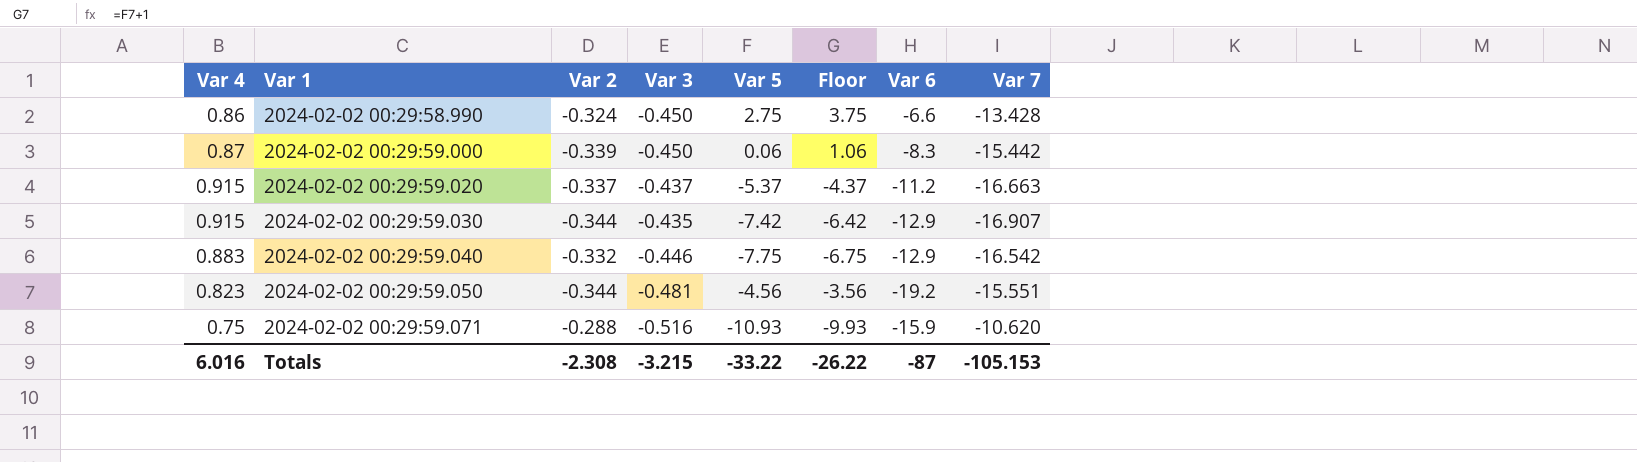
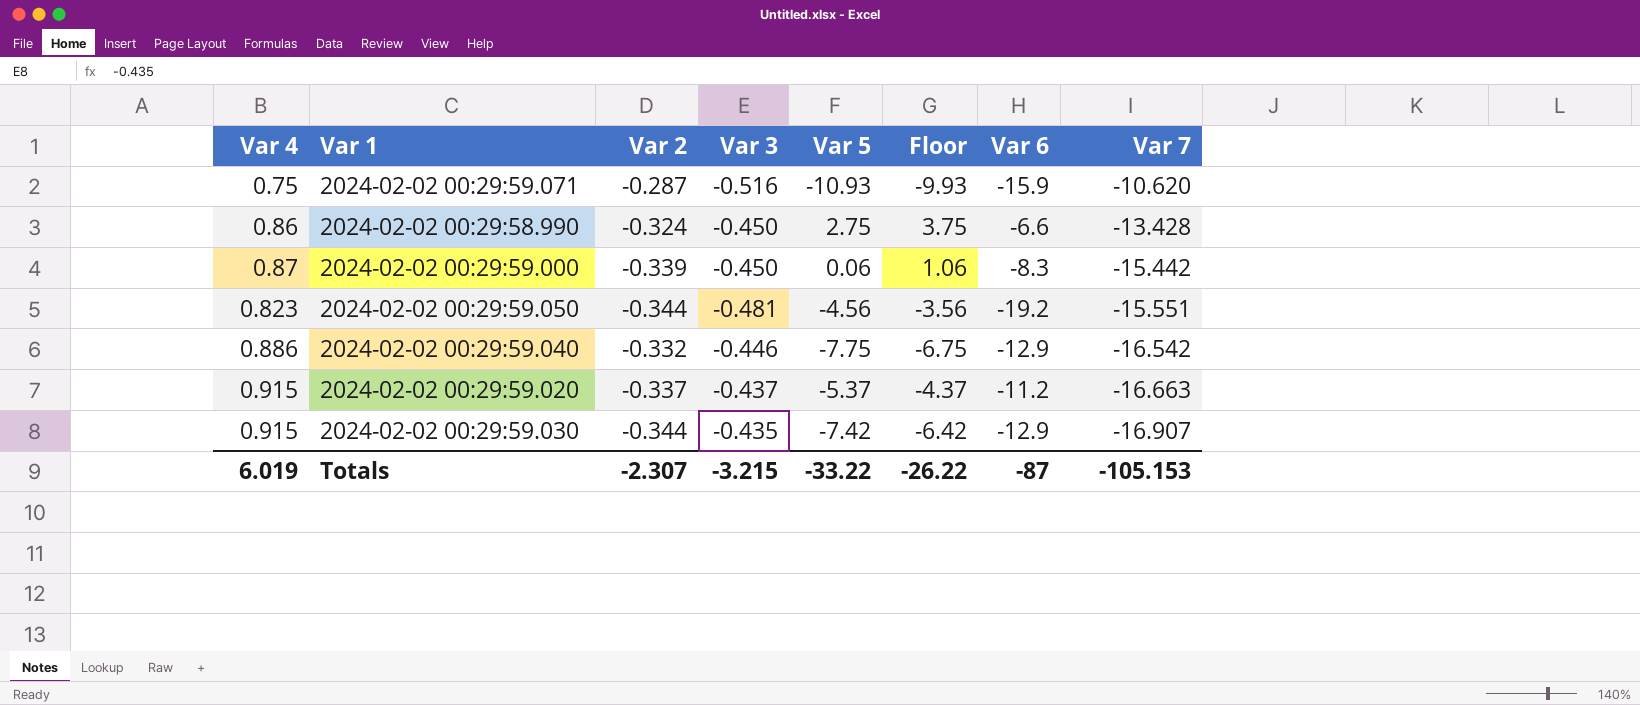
row order: Var 1 ascending -> Var 7 descending
2024-02-02 00:29:59.071 | Var 2: -0.288 -> -0.287
2024-02-02 00:29:59.040 | Var 4: 0.883 -> 0.886
Totals | Var 4: 6.016 -> 6.019
Totals | Var 2: -2.308 -> -2.307

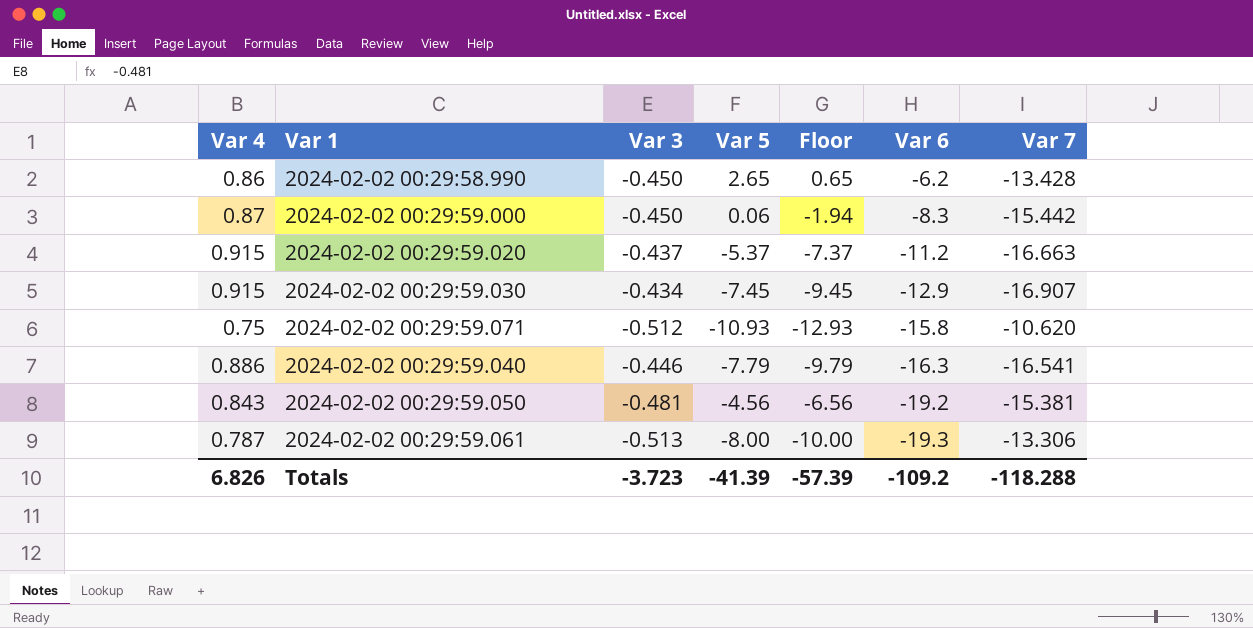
row order: Var 7 descending -> Var 6 descending
column Var 2 | position: 3 -> none
column Floor | formula: [Var 5] + 1 -> [Var 5] - 2
2024-02-02 00:29:58.990 | Var 5: 2.75 -> 2.65
2024-02-02 00:29:58.990 | Var 6: -6.6 -> -6.2
2024-02-02 00:29:59.030 | Var 3: -0.435 -> -0.434
2024-02-02 00:29:59.030 | Var 5: -7.42 -> -7.45
2024-02-02 00:29:59.071 | Var 3: -0.516 -> -0.512
2024-02-02 00:29:59.071 | Var 6: -15.9 -> -15.8
2024-02-02 00:29:59.040 | Var 5: -7.75 -> -7.79
2024-02-02 00:29:59.040 | Var 6: -12.9 -> -16.3
2024-02-02 00:29:59.040 | Var 7: -16.542 -> -16.541
2024-02-02 00:29:59.050 | Var 4: 0.823 -> 0.843
2024-02-02 00:29:59.050 | Var 7: -15.551 -> -15.381
row 2024-02-02 00:29:59.061: none -> 0.787 | -0.513 | -8.00 | -10.00 | -19.3 | -13.306
Totals | Var 4: 6.019 -> 6.826
Totals | Var 3: -3.215 -> -3.723
Totals | Var 5: -33.22 -> -41.39
Totals | Floor: -26.22 -> -57.39
Totals | Var 6: -87 -> -109.2
Totals | Var 7: -105.153 -> -118.288

